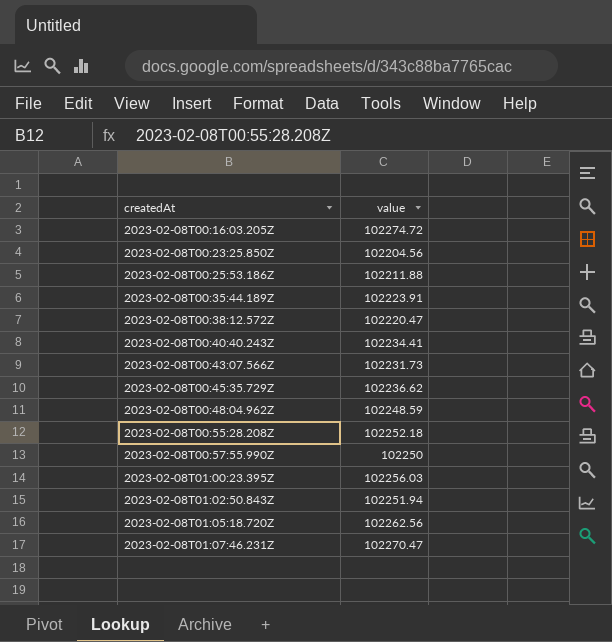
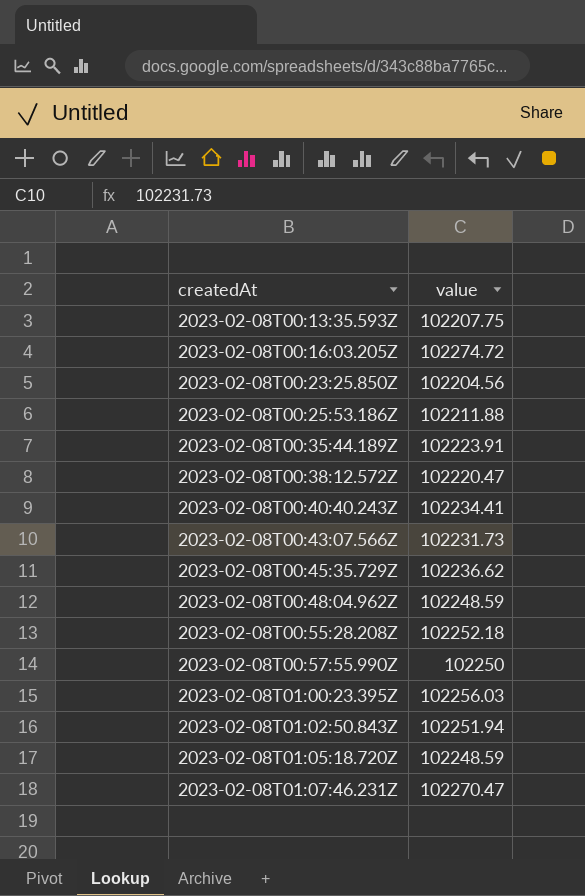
row 2023-02-08T00:13:35.593Z: none -> 102207.75
2023-02-08T01:05:18.720Z | value: 102262.56 -> 102248.59

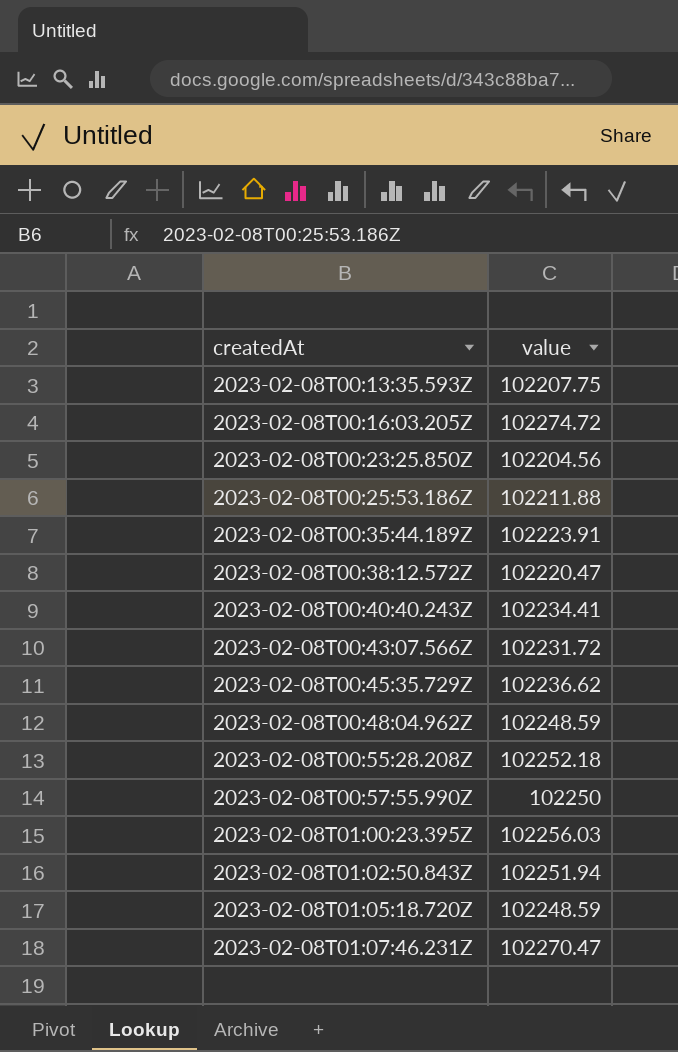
2023-02-08T00:43:07.566Z | value: 102231.73 -> 102231.72

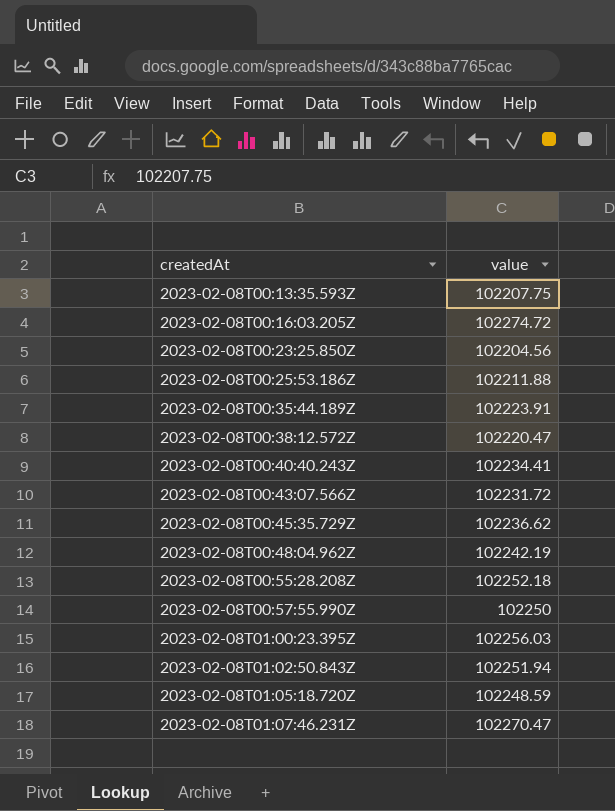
2023-02-08T00:48:04.962Z | value: 102248.59 -> 102242.19

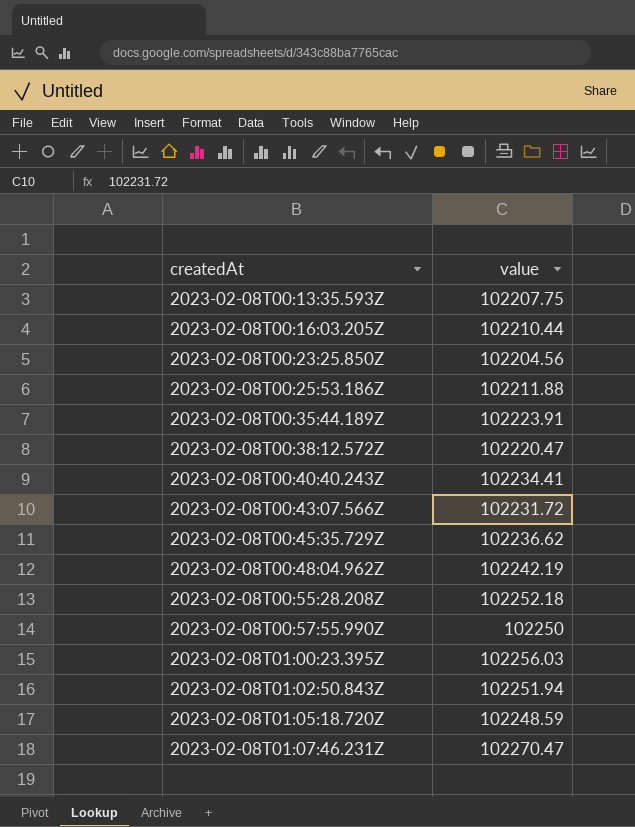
2023-02-08T00:16:03.205Z | value: 102274.72 -> 102210.44

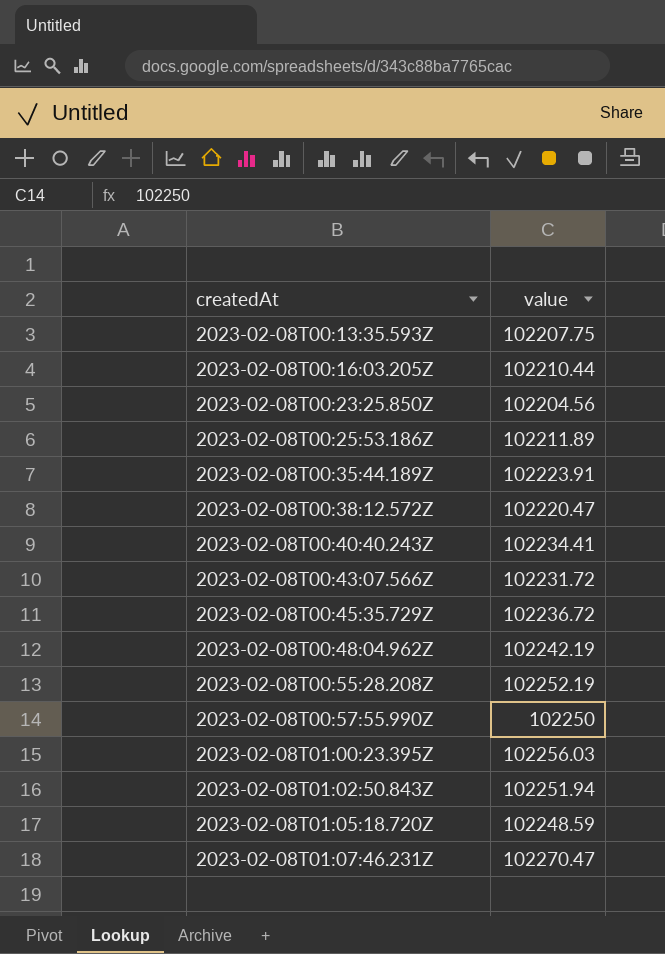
2023-02-08T00:25:53.186Z | value: 102211.88 -> 102211.89
2023-02-08T00:45:35.729Z | value: 102236.62 -> 102236.72
2023-02-08T00:55:28.208Z | value: 102252.18 -> 102252.19

